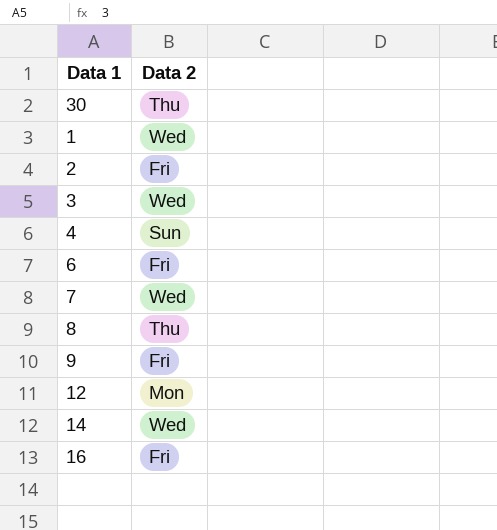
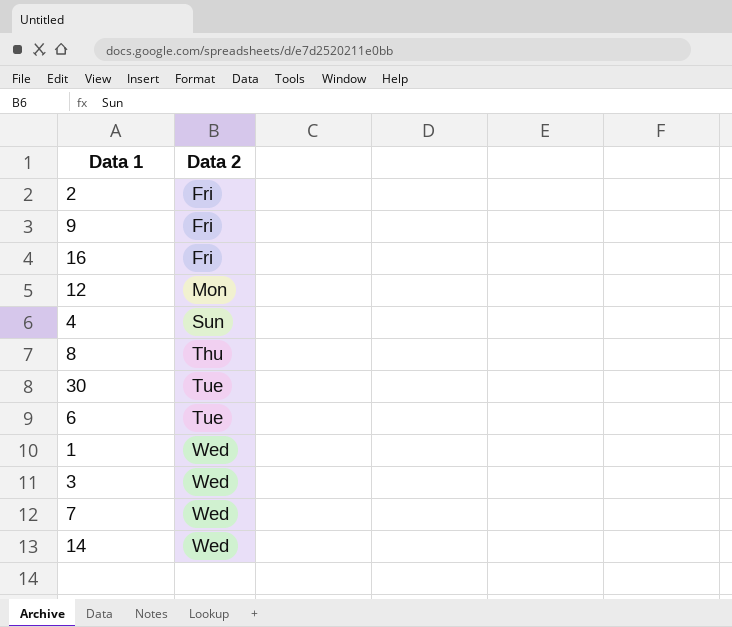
row order: none -> Data 2 ascending
30 | Data 2: Thu -> Tue
6 | Data 2: Fri -> Tue

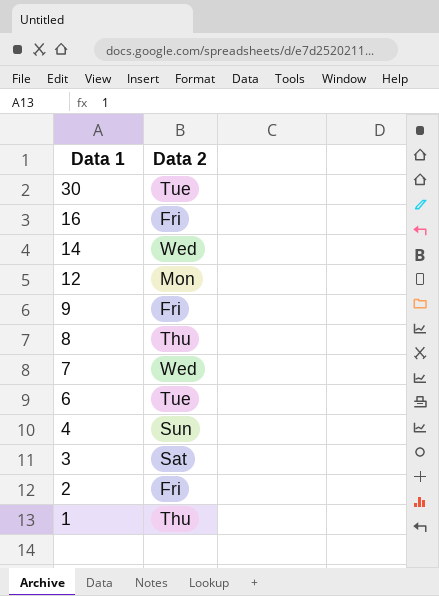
row order: Data 2 ascending -> Data 1 descending
3 | Data 2: Wed -> Sat
1 | Data 2: Wed -> Thu

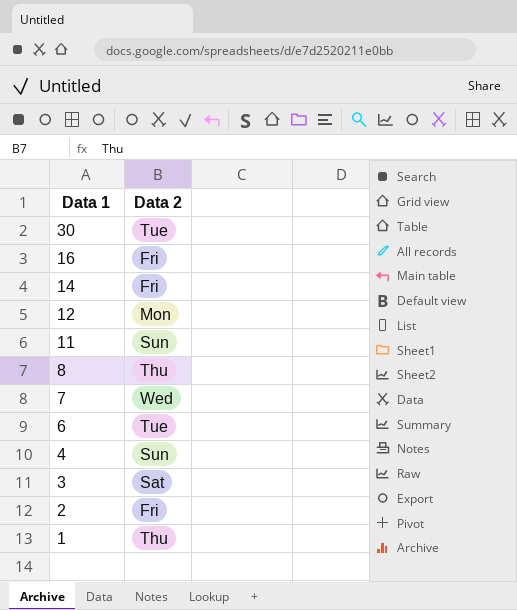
row 9: Fri -> none
14 | Data 2: Wed -> Fri
row 11: none -> Sun

